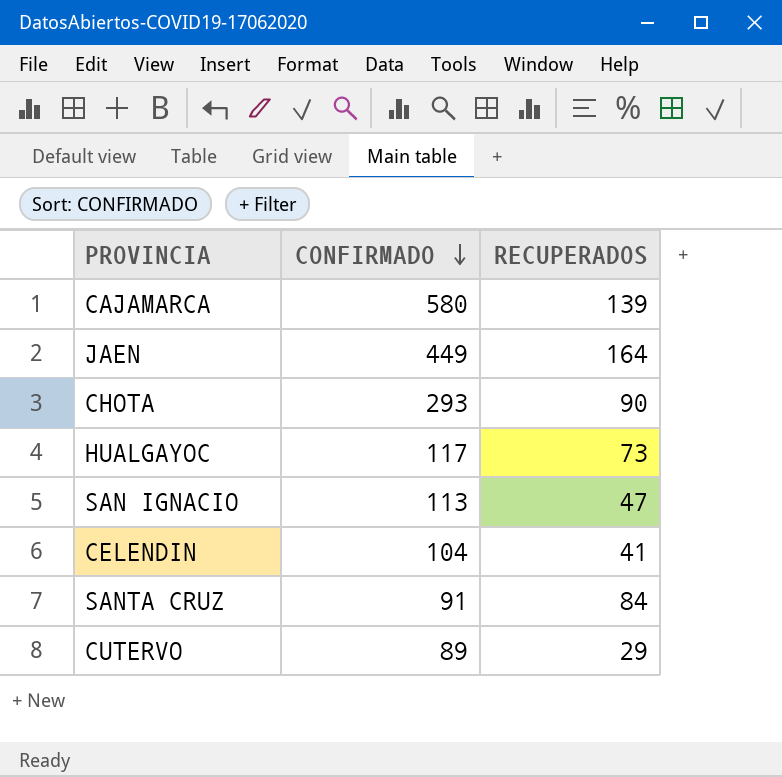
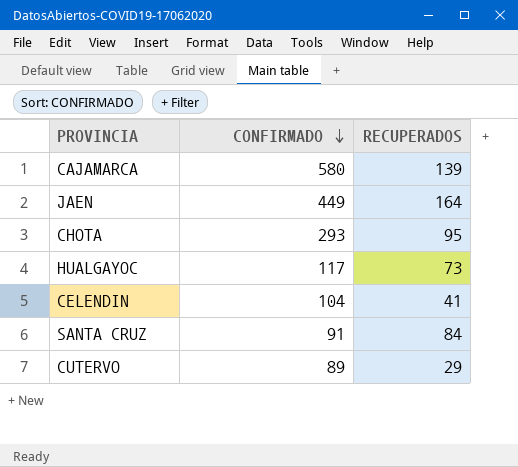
row SAN IGNACIO: 113 | 47 -> none
CHOTA | RECUPERADOS: 90 -> 95

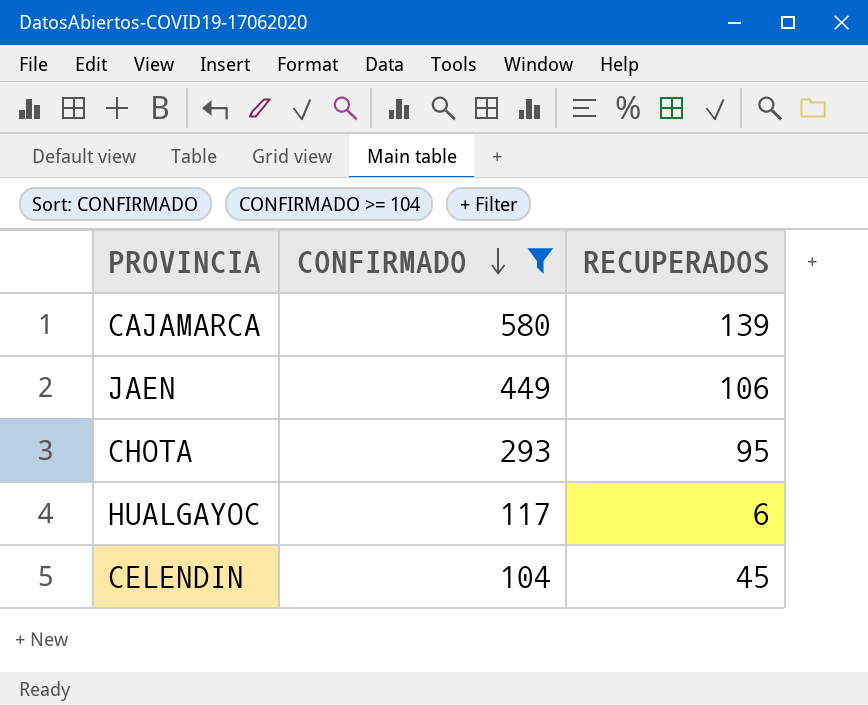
filter: none -> CONFIRMADO >= 104
JAEN | RECUPERADOS: 164 -> 106
HUALGAYOC | RECUPERADOS: 73 -> 6
CELENDIN | RECUPERADOS: 41 -> 45

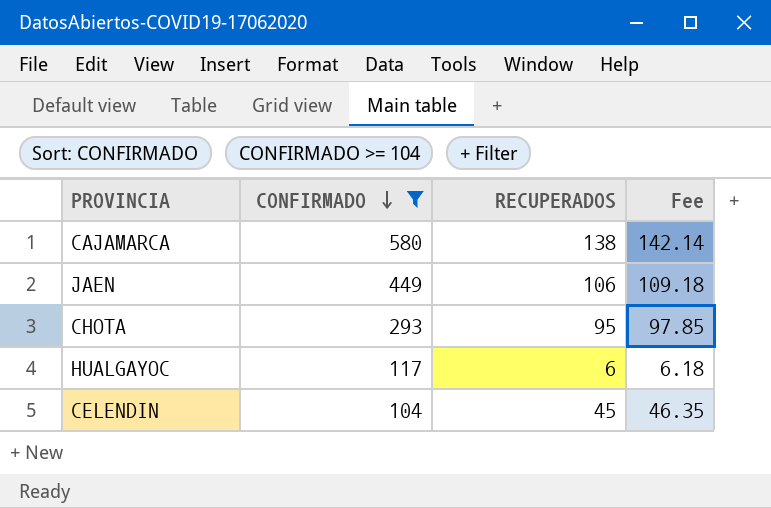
column Fee | formula: none -> [RECUPERADOS] * 1.03
CAJAMARCA | RECUPERADOS: 139 -> 138

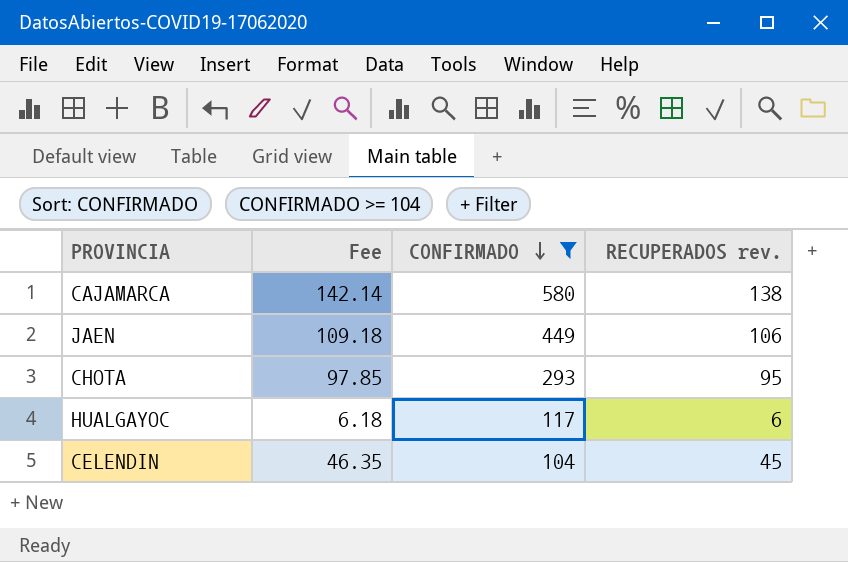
column Fee | position: 4 -> 2
column name: RECUPERADOS -> RECUPERADOS rev.

